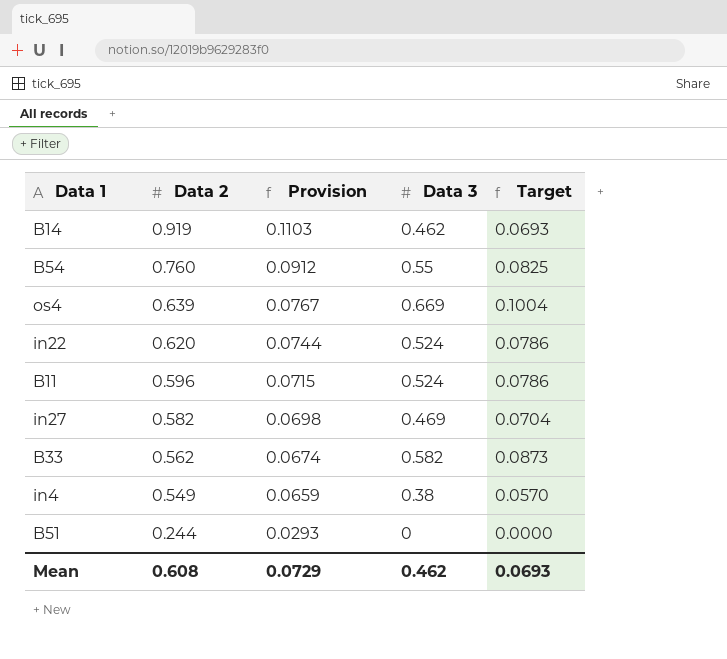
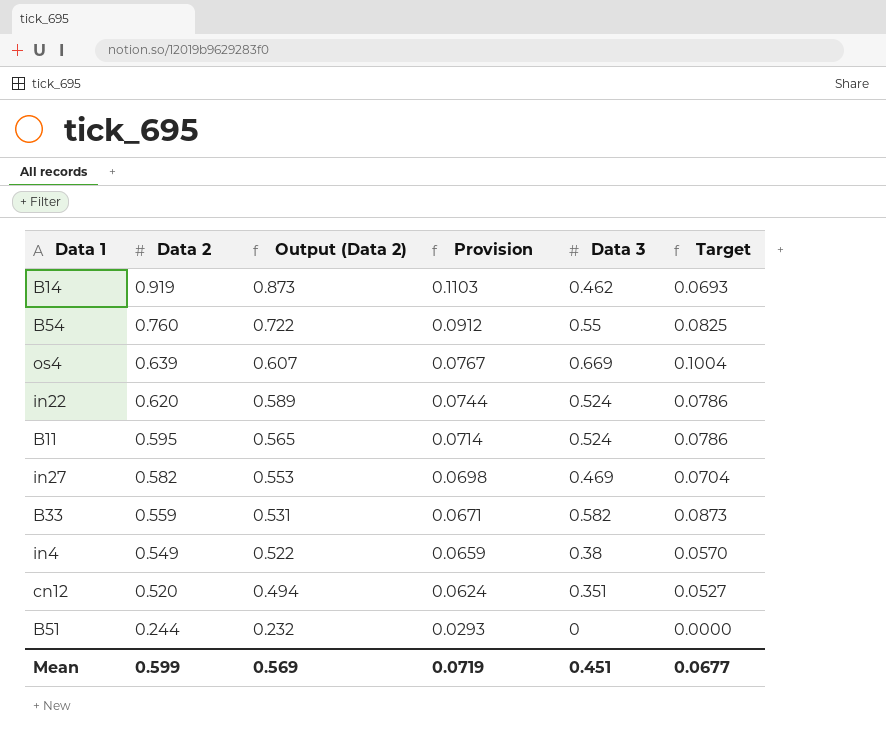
column Output (Data 2) | formula: none -> [Data 2] * 0.95
B11 | Data 2: 0.596 -> 0.595
B11 | Provision: 0.0715 -> 0.0714
B33 | Data 2: 0.562 -> 0.559
B33 | Provision: 0.0674 -> 0.0671
row cn12: none -> 0.520 | 0.494 | 0.0624 | 0.351 | 0.0527
Mean | Data 2: 0.608 -> 0.599
Mean | Provision: 0.0729 -> 0.0719
Mean | Data 3: 0.462 -> 0.451
Mean | Target: 0.0693 -> 0.0677

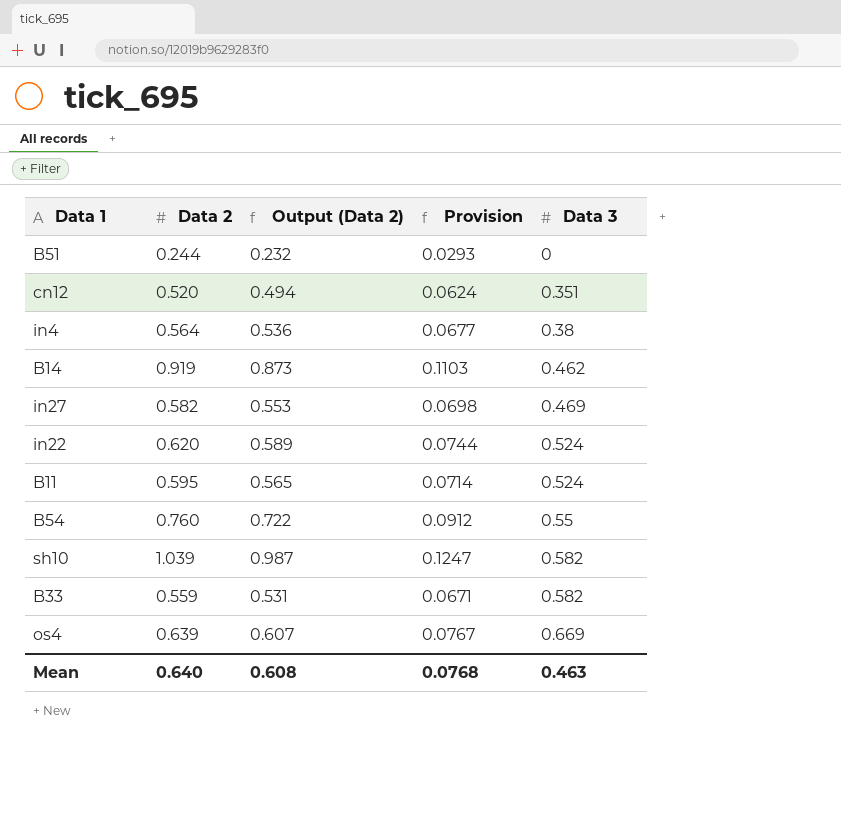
row order: Data 2 descending -> Data 3 ascending
column Target | formula: [Data 3] * 0.15 -> none
in4 | Data 2: 0.549 -> 0.564
in4 | Output (Data 2): 0.522 -> 0.536
in4 | Provision: 0.0659 -> 0.0677
row sh10: none -> 1.039 | 0.987 | 0.1247 | 0.582
Mean | Data 2: 0.599 -> 0.640
Mean | Output (Data 2): 0.569 -> 0.608
Mean | Provision: 0.0719 -> 0.0768
Mean | Data 3: 0.451 -> 0.463

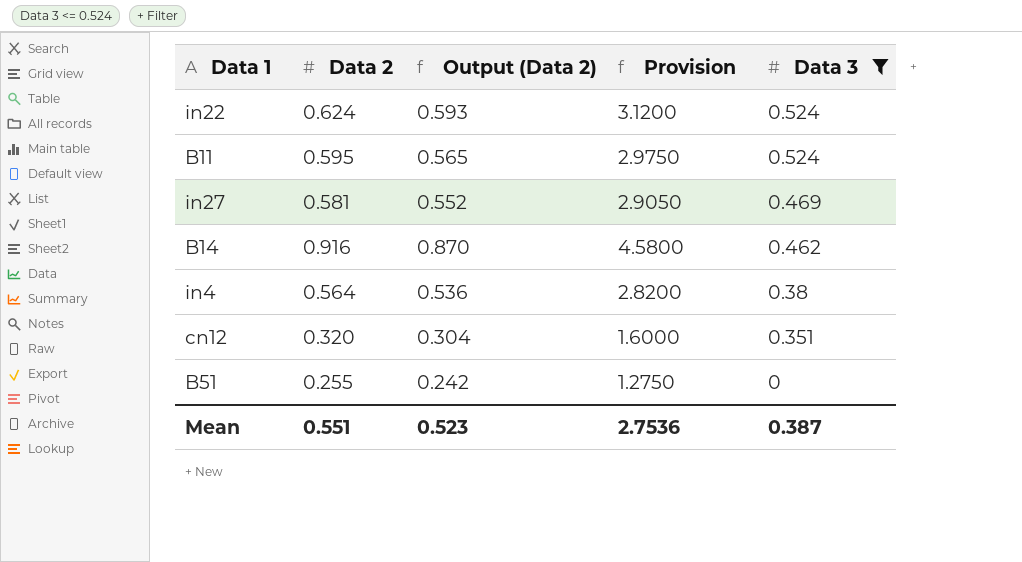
filter: none -> Data 3 <= 0.524
row order: Data 3 ascending -> Data 3 descending
column Provision | formula: [Data 2] * 0.12 -> [Data 2] * 5
in22 | Data 2: 0.620 -> 0.624
in22 | Output (Data 2): 0.589 -> 0.593
in27 | Data 2: 0.582 -> 0.581
in27 | Output (Data 2): 0.553 -> 0.552
B14 | Data 2: 0.919 -> 0.916
B14 | Output (Data 2): 0.873 -> 0.870
cn12 | Data 2: 0.520 -> 0.320
cn12 | Output (Data 2): 0.494 -> 0.304
B51 | Data 2: 0.244 -> 0.255
B51 | Output (Data 2): 0.232 -> 0.242
Mean | Data 2: 0.640 -> 0.551
Mean | Output (Data 2): 0.608 -> 0.523
Mean | Provision: 0.0768 -> 2.7536
Mean | Data 3: 0.463 -> 0.387

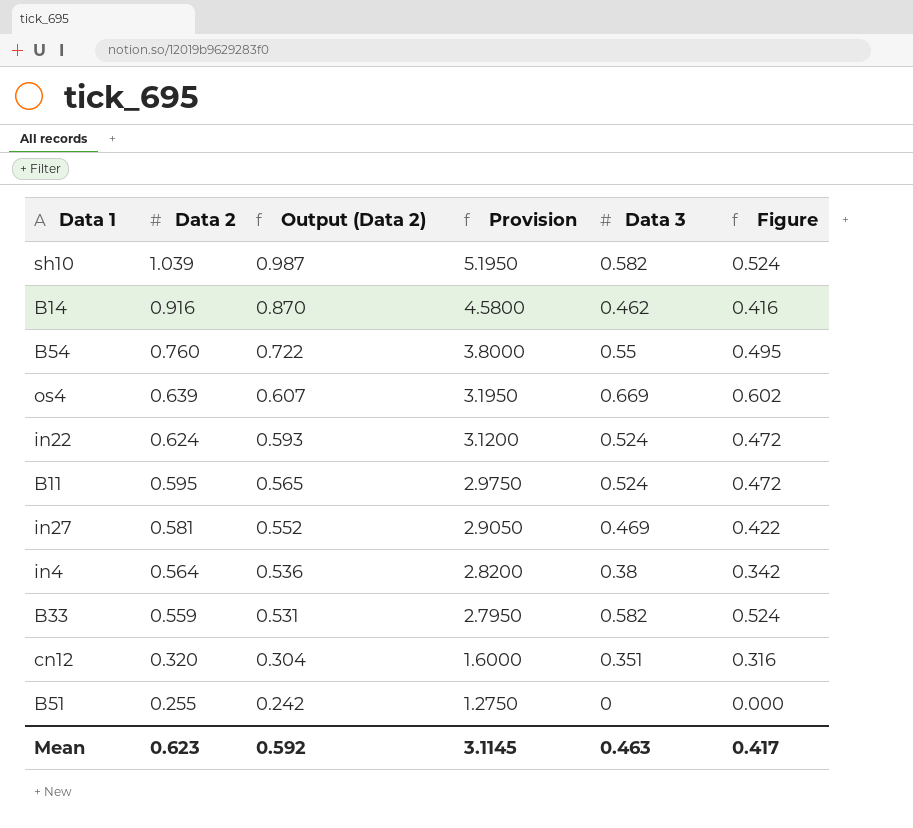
filter: Data 3 <= 0.524 -> none
row order: Data 3 descending -> Data 2 descending
column Figure | formula: none -> [Data 3] * 0.9
Mean | Data 2: 0.551 -> 0.623
Mean | Output (Data 2): 0.523 -> 0.592
Mean | Provision: 2.7536 -> 3.1145
Mean | Data 3: 0.387 -> 0.463

